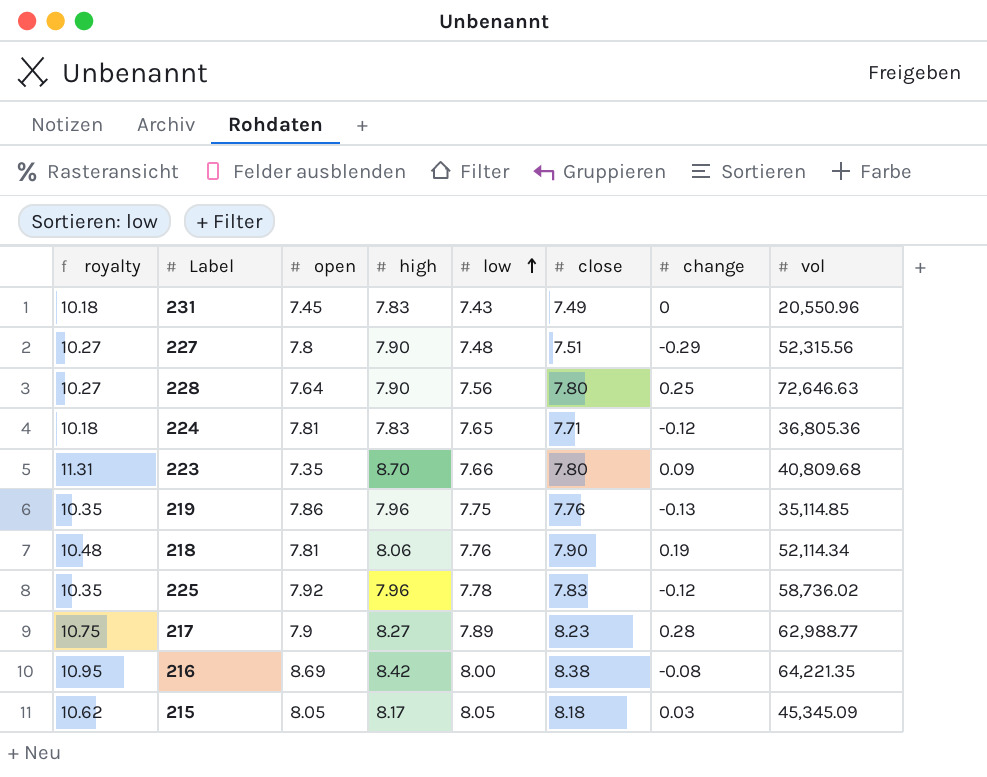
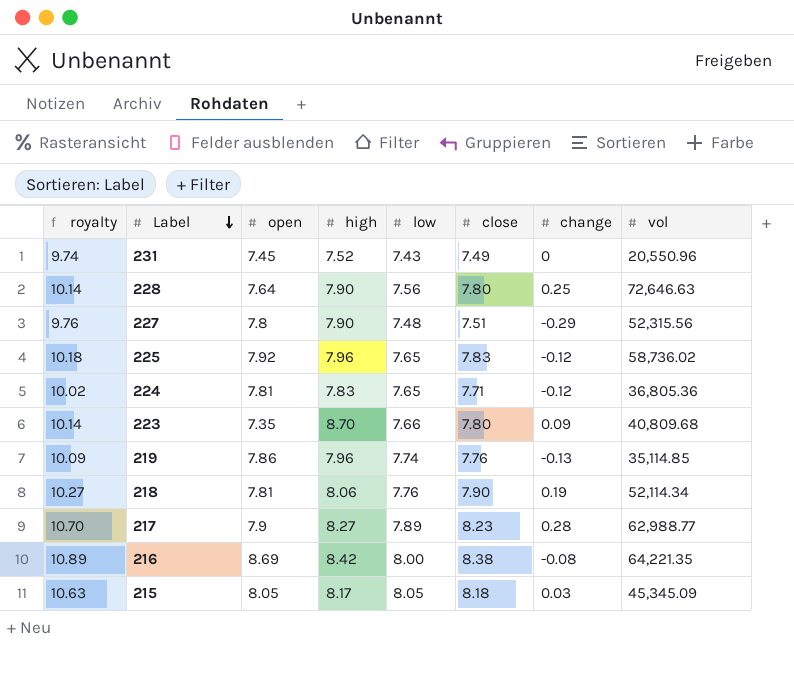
row order: low ascending -> Label descending
column royalty | formula: [high] * 1.3 -> [close] * 1.3
231 | high: 7.83 -> 7.52
225 | low: 7.78 -> 7.65
219 | low: 7.75 -> 7.74

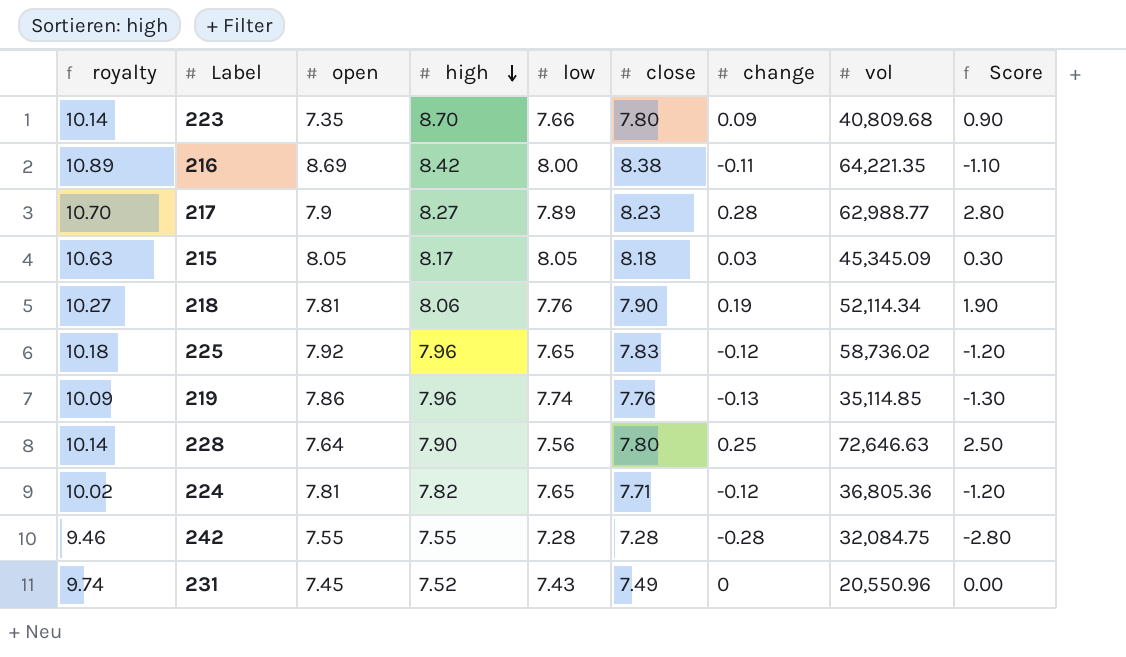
row order: Label descending -> high descending
column Score | formula: none -> [change] * 10
row 227: 9.76 | 7.8 | 7.90 | 7.48 | 7.51 | -0.29 | 52,315.56 -> none
216 | change: -0.08 -> -0.11
224 | high: 7.83 -> 7.82
row 242: none -> 9.46 | 7.55 | 7.55 | 7.28 | 7.28 | -0.28 | 32,084.75 | -2.80

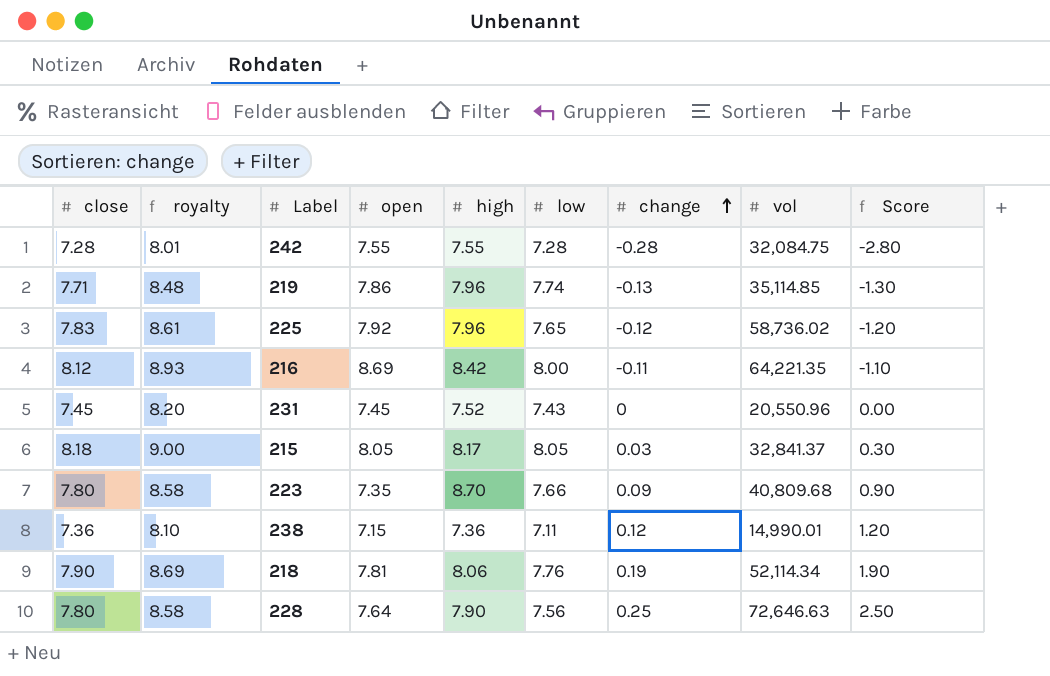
row order: high descending -> change ascending
column close | position: 6 -> 1
column royalty | formula: [close] * 1.3 -> [close] * 1.1
row 217: 10.70 | 7.9 | 8.27 | 7.89 | 8.23 | 0.28 | 62,988.77 | 2.80 -> none
row 224: 10.02 | 7.81 | 7.82 | 7.65 | 7.71 | -0.12 | 36,805.36 | -1.20 -> none
219 | close: 7.76 -> 7.71
216 | close: 8.38 -> 8.12
231 | close: 7.49 -> 7.45
215 | vol: 45,345.09 -> 32,841.37
row 238: none -> 7.36 | 8.10 | 7.15 | 7.36 | 7.11 | 0.12 | 14,990.01 | 1.20

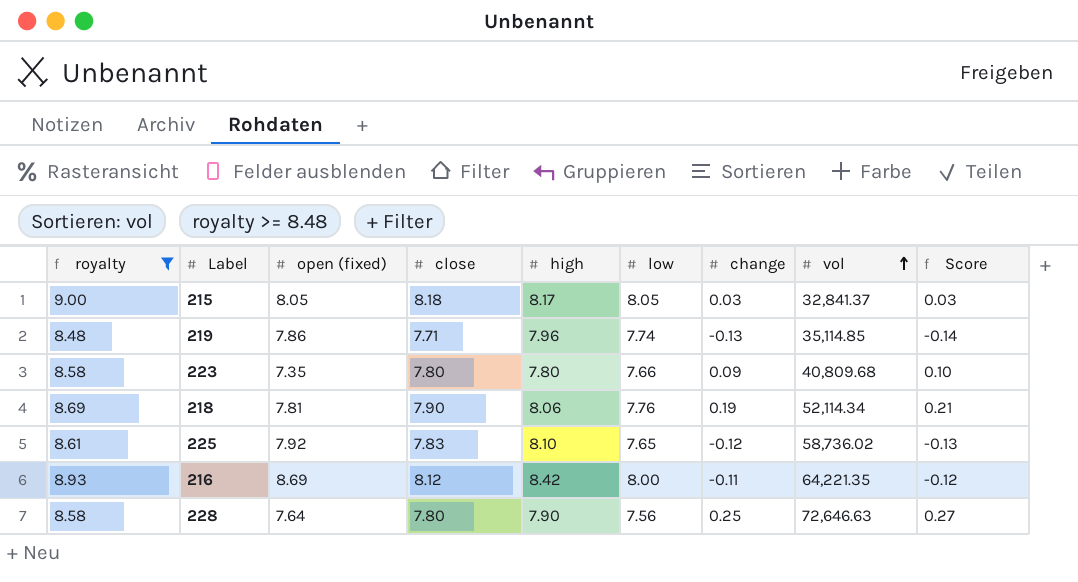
filter: none -> royalty >= 8.48
row order: change ascending -> vol ascending
column name: open -> open (fixed)
column close | position: 1 -> 4
column Score | formula: [change] * 10 -> [change] * 1.08
223 | high: 8.70 -> 7.80
225 | high: 7.96 -> 8.10

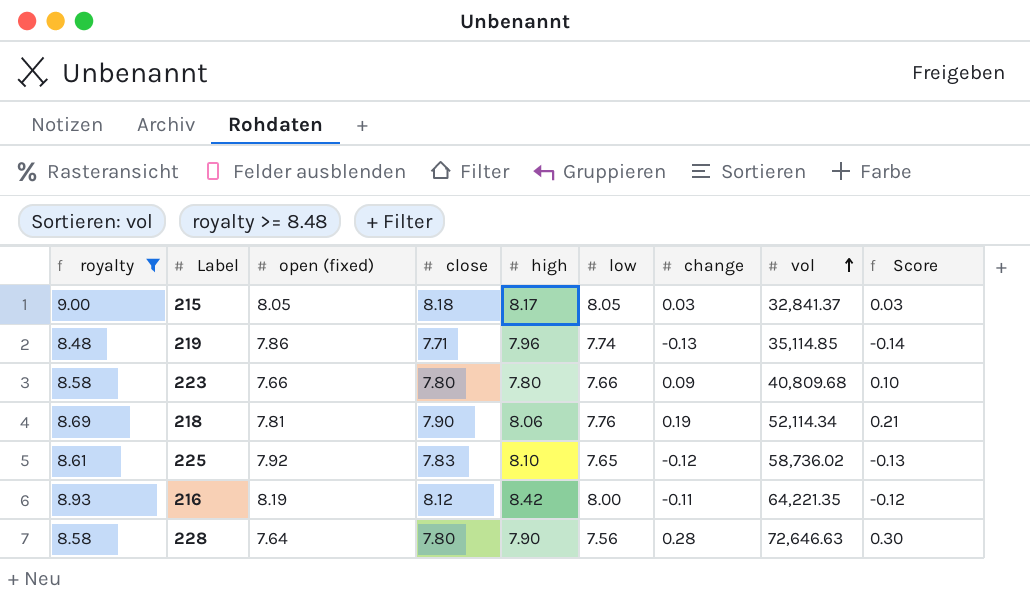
223 | open (fixed): 7.35 -> 7.66
216 | open (fixed): 8.69 -> 8.19
228 | change: 0.25 -> 0.28
228 | Score: 0.27 -> 0.30

